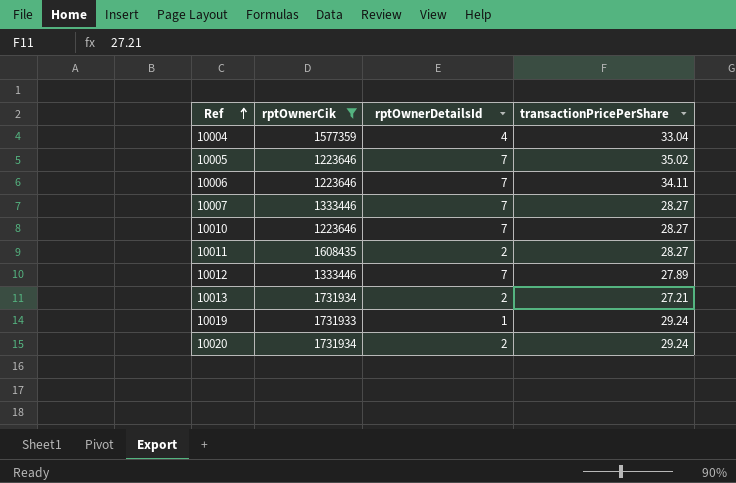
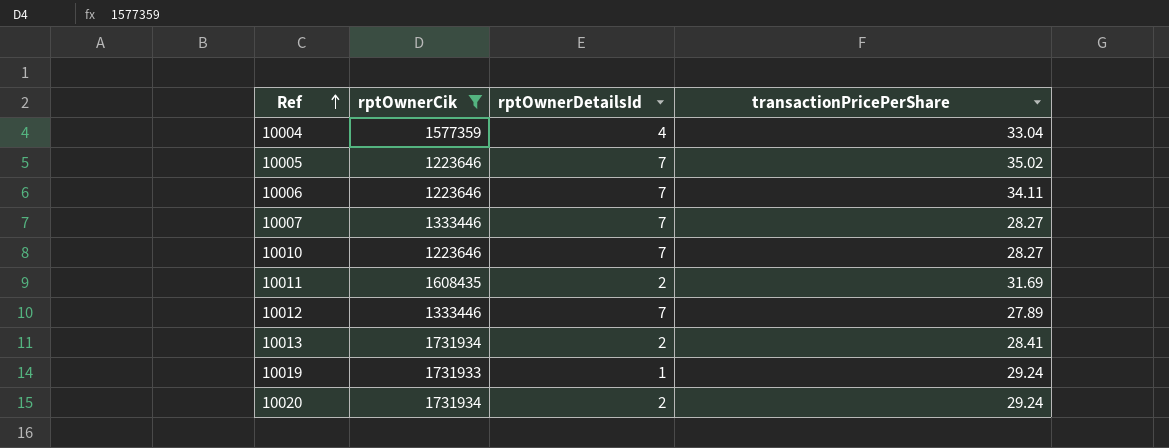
10011 | transactionPricePerShare: 28.27 -> 31.69
10013 | transactionPricePerShare: 27.21 -> 28.41

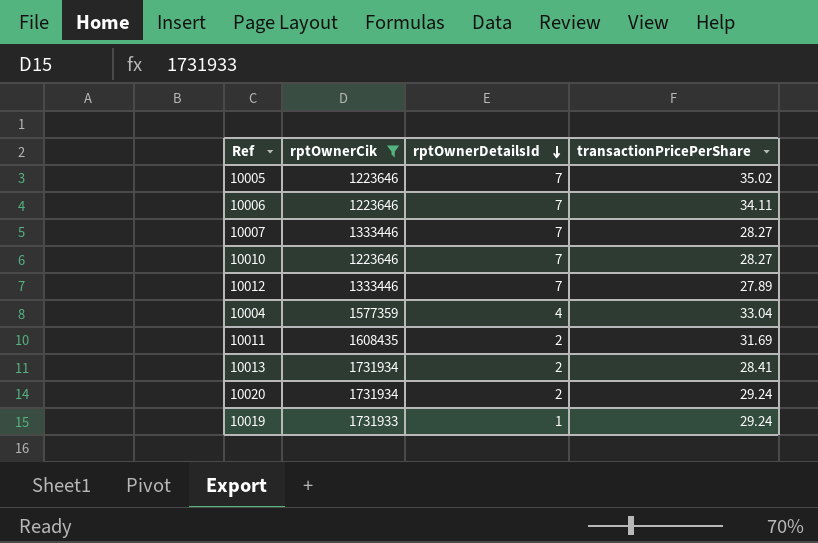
row order: Ref ascending -> rptOwnerDetailsId descending

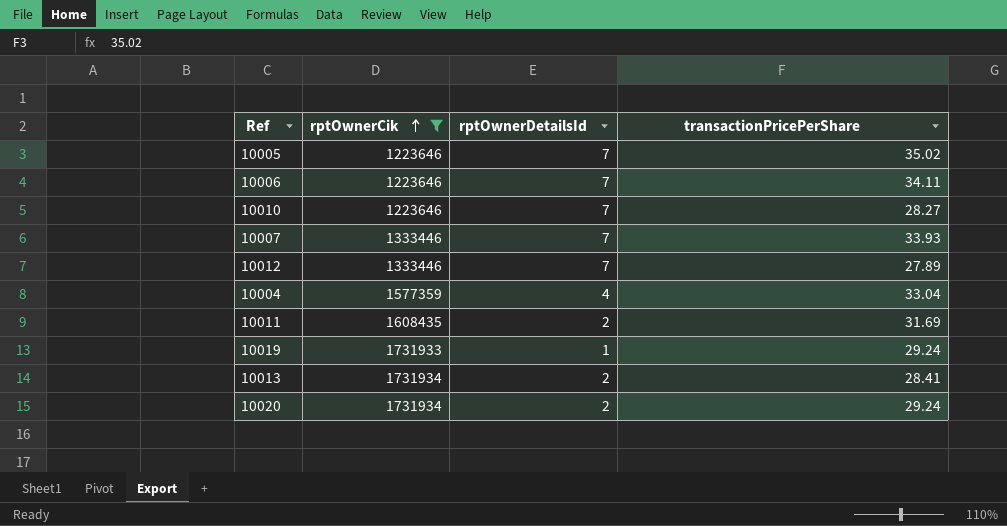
row order: rptOwnerDetailsId descending -> rptOwnerCik ascending
10007 | transactionPricePerShare: 28.27 -> 33.93

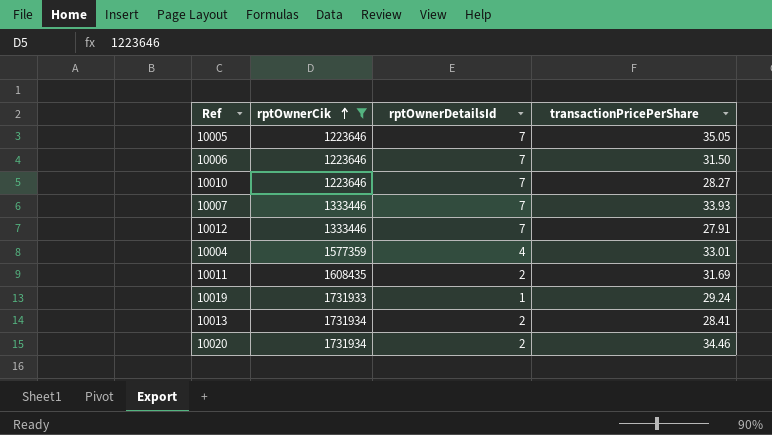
10005 | transactionPricePerShare: 35.02 -> 35.05
10006 | transactionPricePerShare: 34.11 -> 31.50
10012 | transactionPricePerShare: 27.89 -> 27.91
10004 | transactionPricePerShare: 33.04 -> 33.01
10020 | transactionPricePerShare: 29.24 -> 34.46

